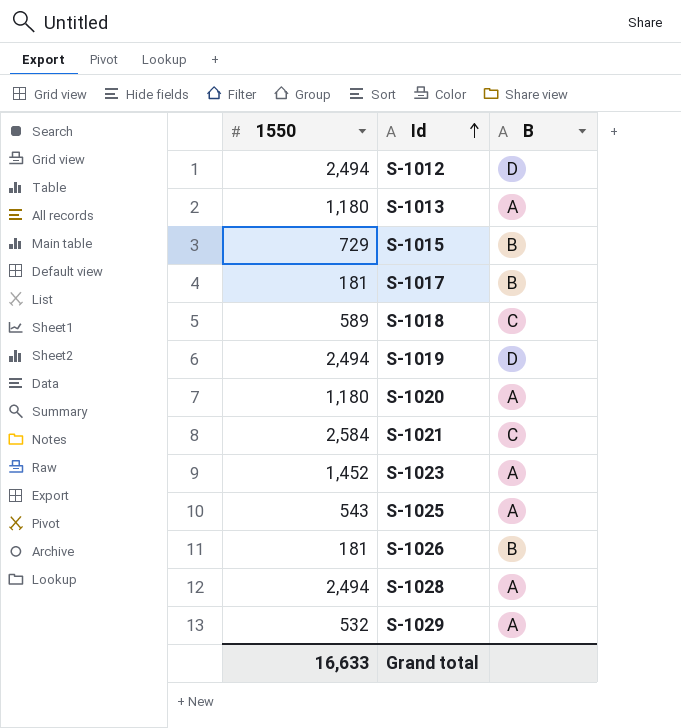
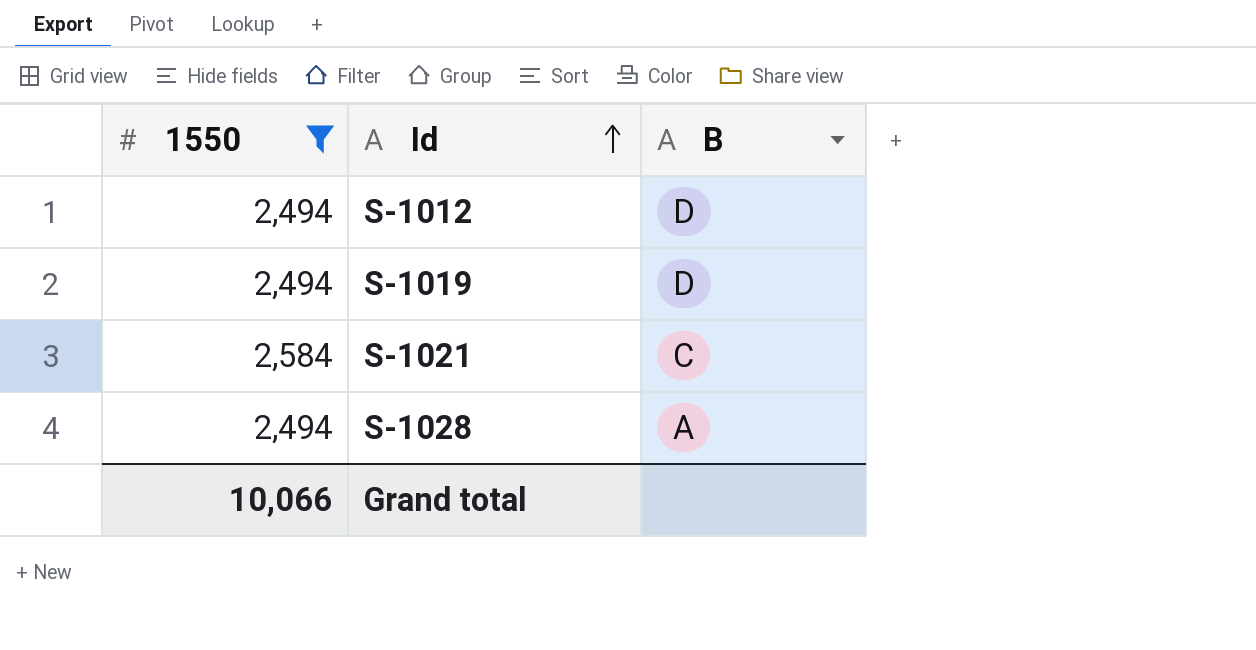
filter: none -> 1550 >= 2,494
Grand total | 1550: 16,633 -> 10,066

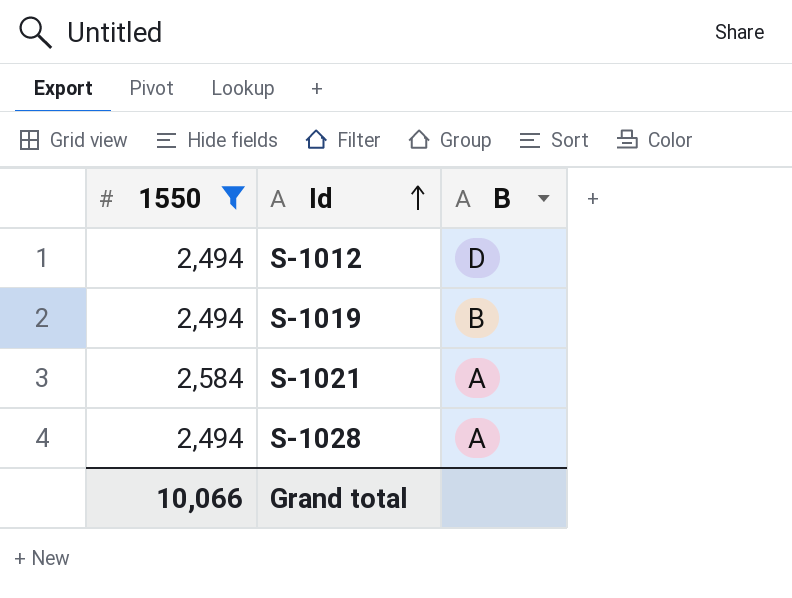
S-1019 | B: D -> B
S-1021 | B: C -> A

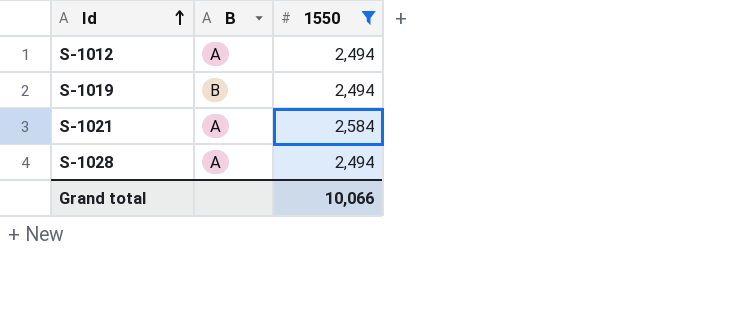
column 1550 | position: 1 -> 3
S-1012 | B: D -> A

